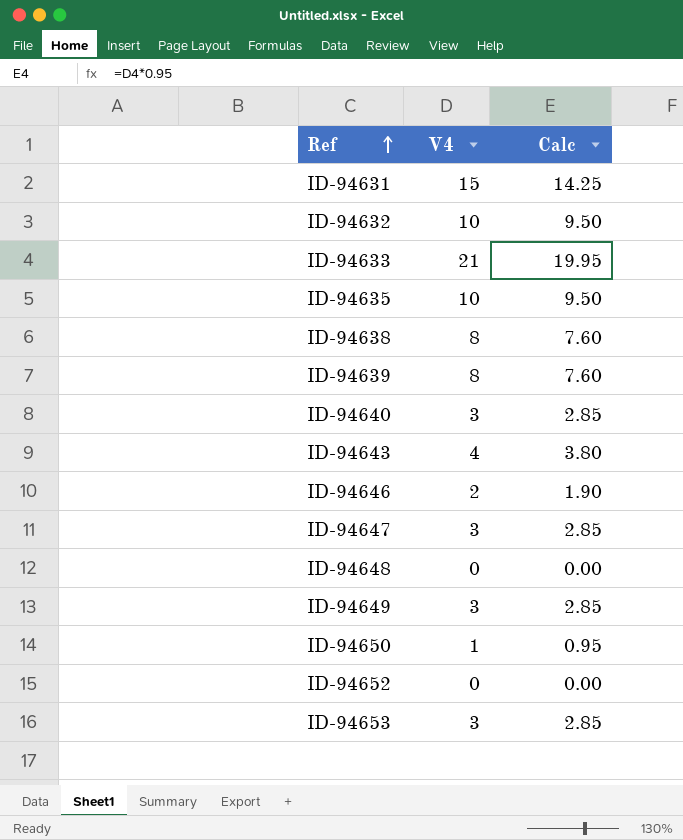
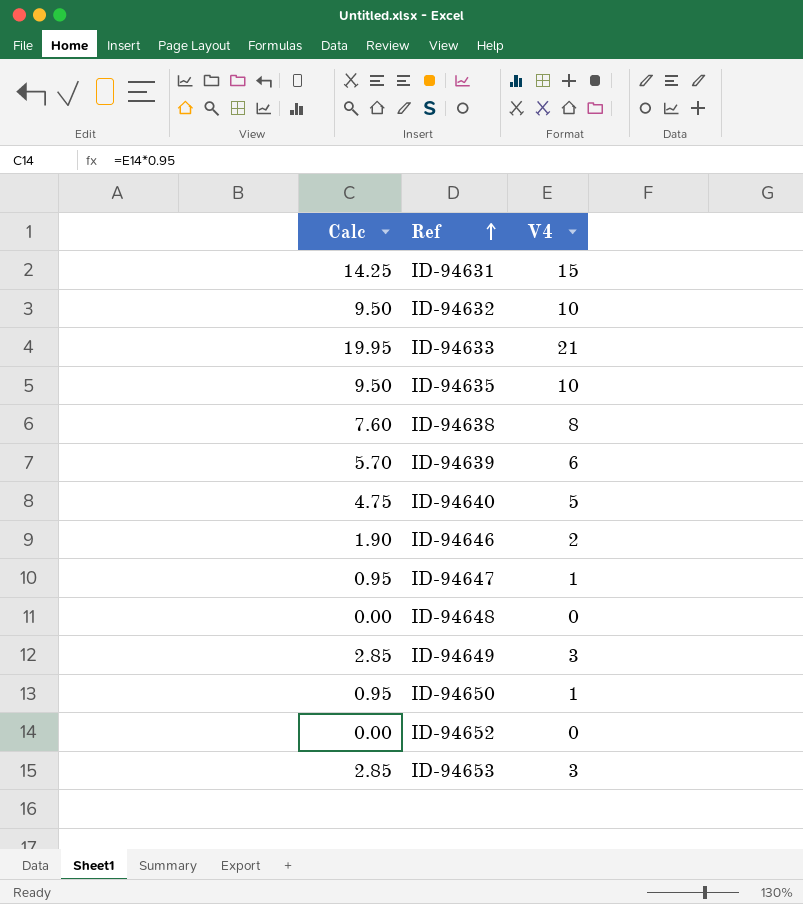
column Calc | position: 3 -> 1
row ID-94643: 4 | 3.80 -> none
ID-94639 | Calc: 7.60 -> 5.70
ID-94639 | V4: 8 -> 6
ID-94640 | Calc: 2.85 -> 4.75
ID-94640 | V4: 3 -> 5
ID-94647 | Calc: 2.85 -> 0.95
ID-94647 | V4: 3 -> 1

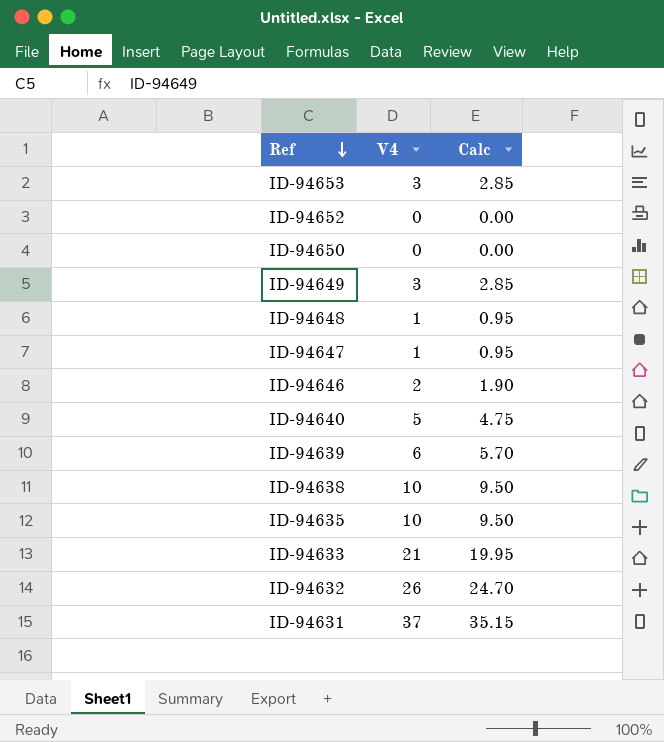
row order: Ref ascending -> Ref descending
column Calc | position: 1 -> 3
ID-94650 | V4: 1 -> 0
ID-94650 | Calc: 0.95 -> 0.00
ID-94648 | V4: 0 -> 1
ID-94648 | Calc: 0.00 -> 0.95
ID-94638 | V4: 8 -> 10
ID-94638 | Calc: 7.60 -> 9.50
ID-94632 | V4: 10 -> 26
ID-94632 | Calc: 9.50 -> 24.70
ID-94631 | V4: 15 -> 37
ID-94631 | Calc: 14.25 -> 35.15

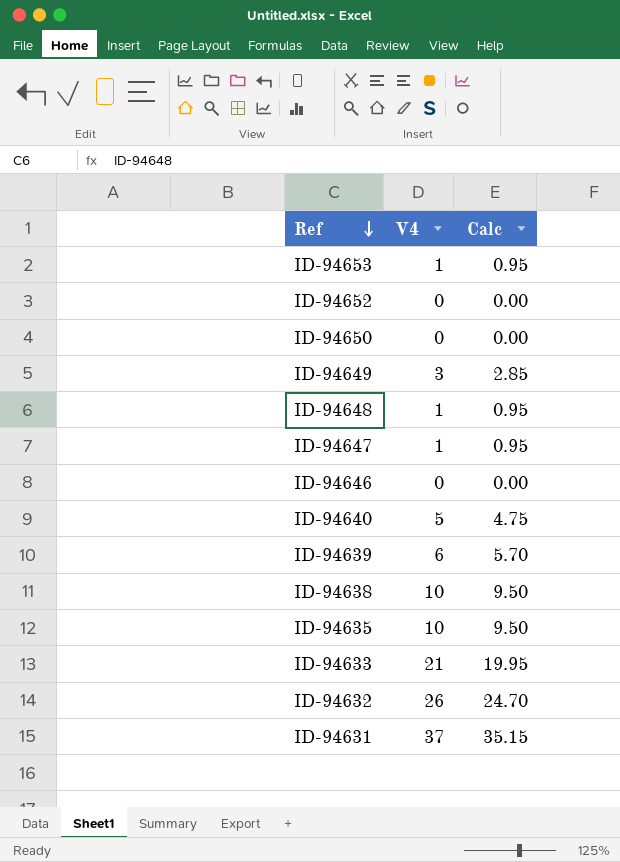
ID-94653 | V4: 3 -> 1
ID-94653 | Calc: 2.85 -> 0.95
ID-94646 | V4: 2 -> 0
ID-94646 | Calc: 1.90 -> 0.00

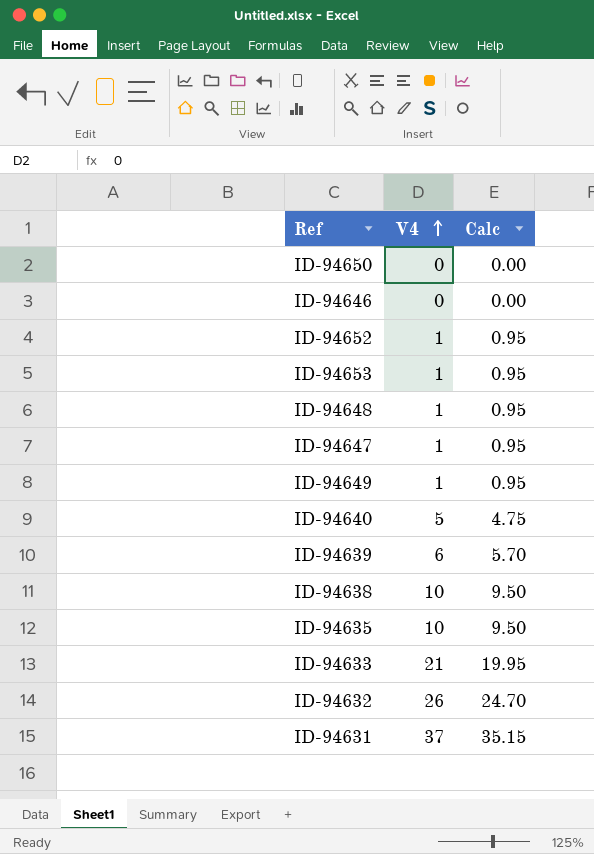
row order: Ref descending -> V4 ascending
ID-94652 | V4: 0 -> 1
ID-94652 | Calc: 0.00 -> 0.95
ID-94649 | V4: 3 -> 1
ID-94649 | Calc: 2.85 -> 0.95

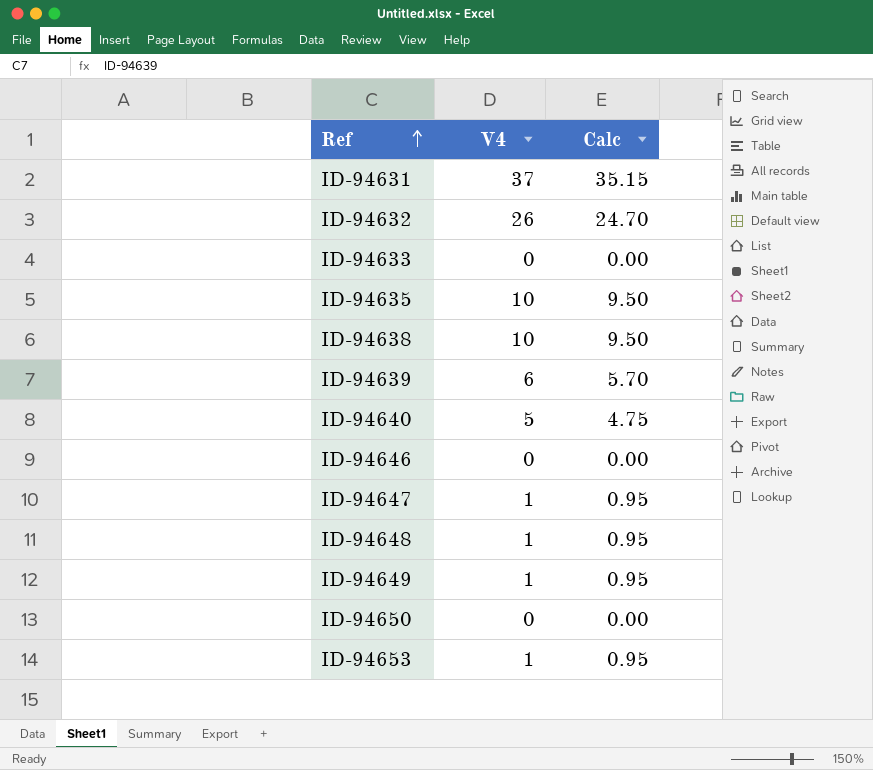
row order: V4 ascending -> Ref ascending
row ID-94652: 1 | 0.95 -> none
ID-94633 | V4: 21 -> 0
ID-94633 | Calc: 19.95 -> 0.00

